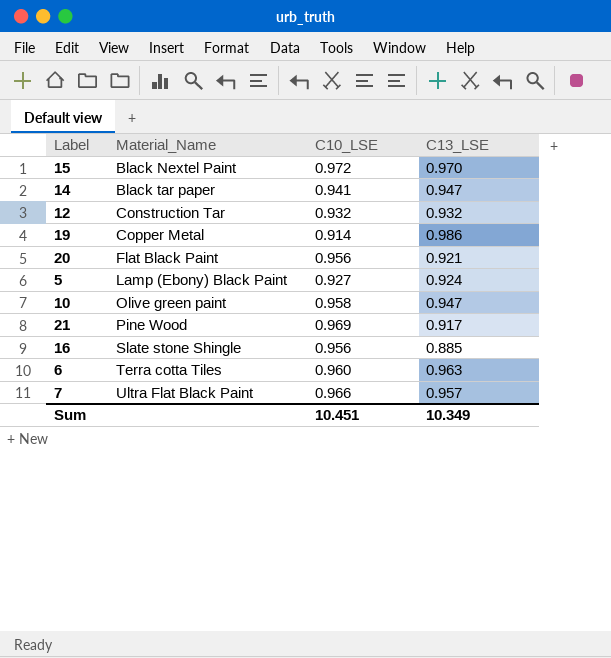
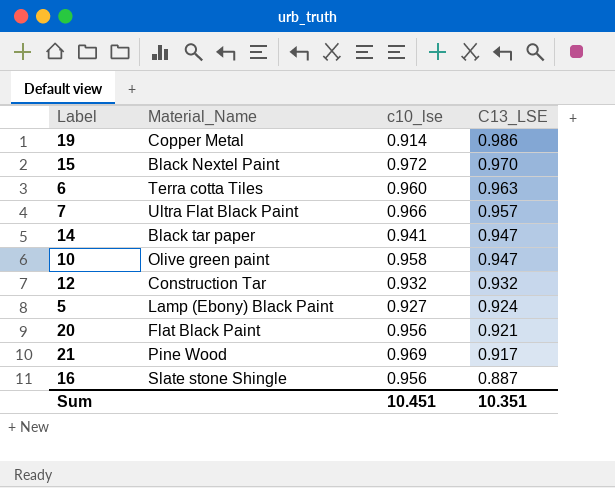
row order: Material_Name ascending -> C13_LSE descending
column name: C10_LSE -> c10_lse
16 | C13_LSE: 0.885 -> 0.887
Sum | C13_LSE: 10.349 -> 10.351

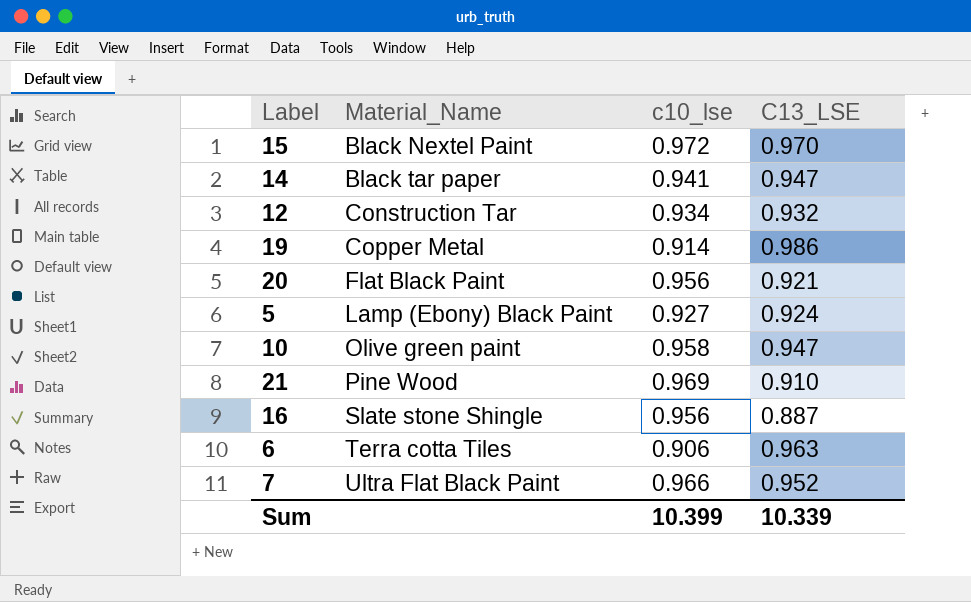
row order: C13_LSE descending -> Material_Name ascending
12 | c10_lse: 0.932 -> 0.934
21 | C13_LSE: 0.917 -> 0.910
6 | c10_lse: 0.960 -> 0.906
7 | C13_LSE: 0.957 -> 0.952
Sum | c10_lse: 10.451 -> 10.399
Sum | C13_LSE: 10.351 -> 10.339

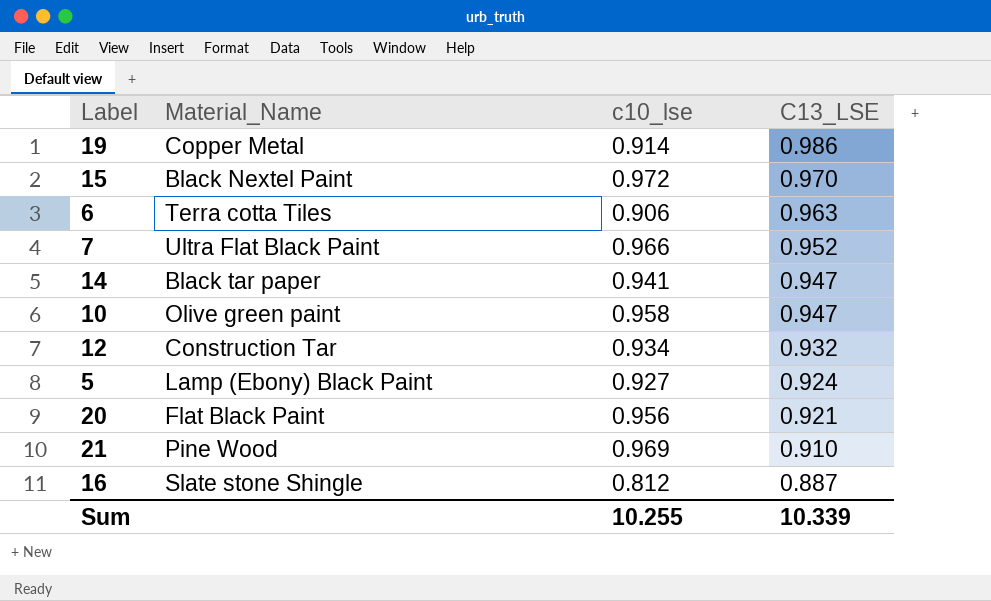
row order: Material_Name ascending -> C13_LSE descending
16 | c10_lse: 0.956 -> 0.812
Sum | c10_lse: 10.399 -> 10.255

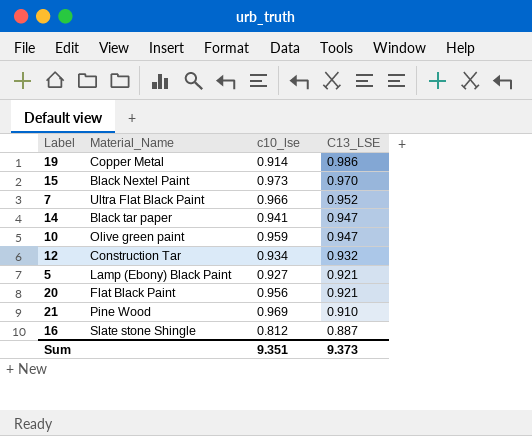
row 6: Terra cotta Tiles | 0.906 | 0.963 -> none
15 | c10_lse: 0.972 -> 0.973
10 | c10_lse: 0.958 -> 0.959
5 | C13_LSE: 0.924 -> 0.921
Sum | c10_lse: 10.255 -> 9.351
Sum | C13_LSE: 10.339 -> 9.373

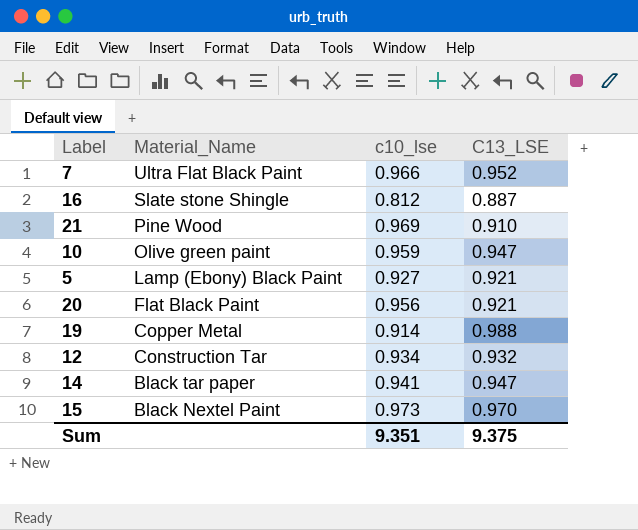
row order: C13_LSE descending -> Material_Name descending
19 | C13_LSE: 0.986 -> 0.988
Sum | C13_LSE: 9.373 -> 9.375

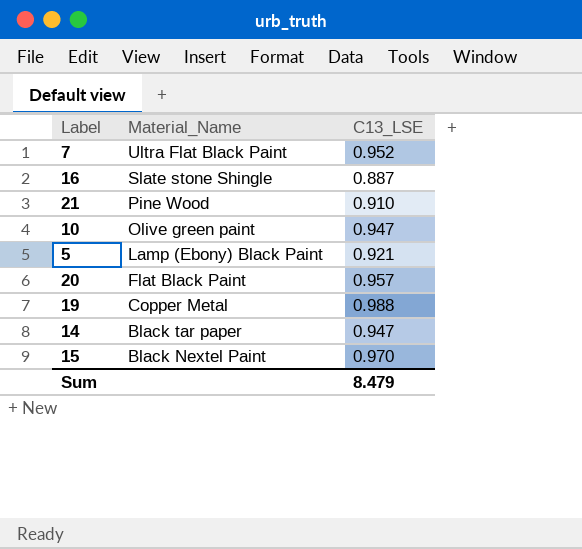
column c10_lse | position: 3 -> none
row 12: Construction Tar | 0.934 | 0.932 -> none
20 | C13_LSE: 0.921 -> 0.957
Sum | C13_LSE: 9.375 -> 8.479

